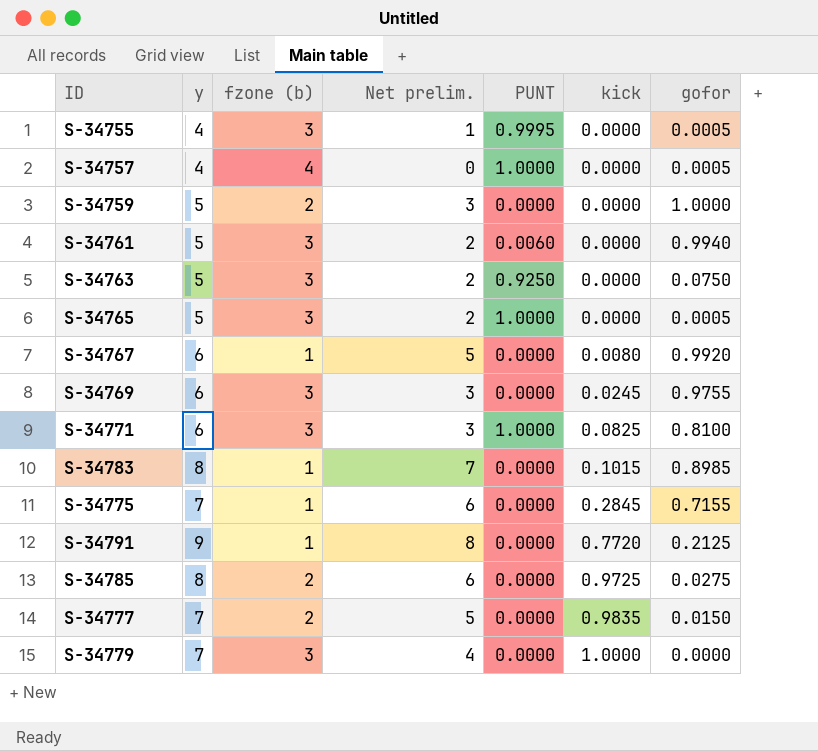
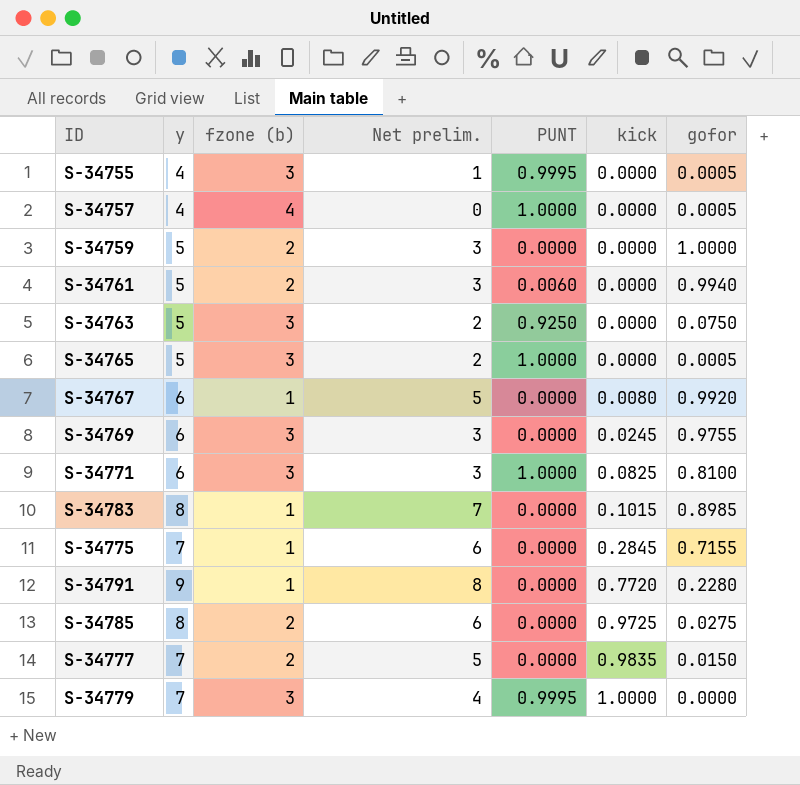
S-34761 | fzone (b): 3 -> 2
S-34761 | Net prelim.: 2 -> 3
S-34791 | gofor: 0.2125 -> 0.2280
S-34779 | PUNT: 0.0000 -> 0.9995

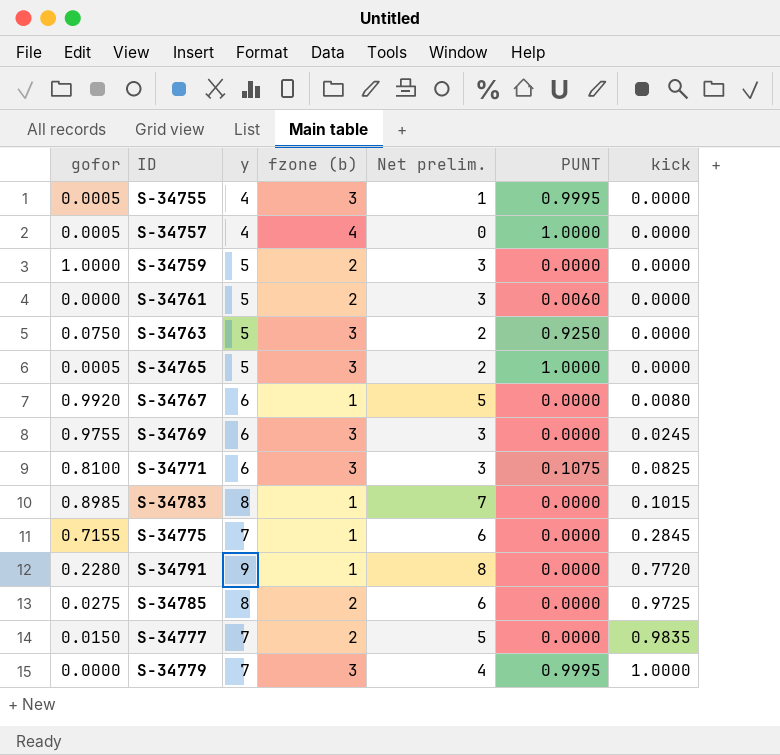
column gofor | position: 7 -> 1
S-34761 | gofor: 0.9940 -> 0.0000
S-34771 | PUNT: 1.0000 -> 0.1075

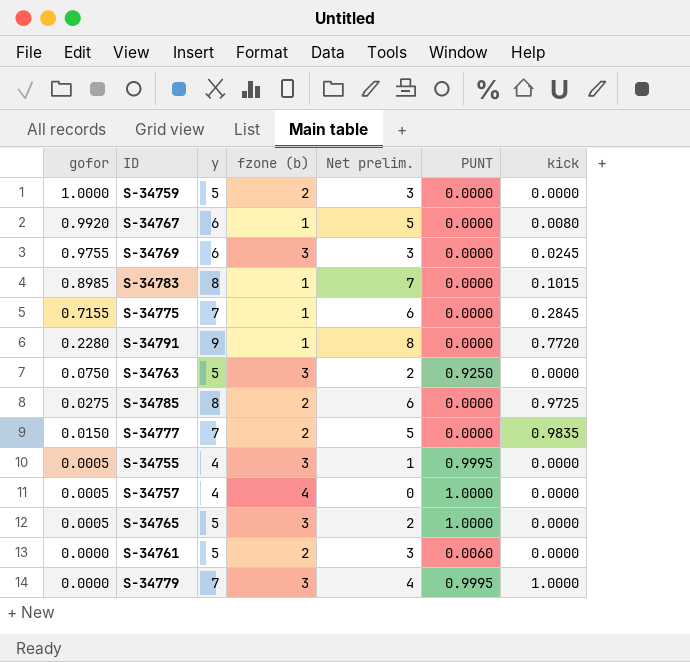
row order: kick ascending -> gofor descending
row S-34771: 0.8100 | 6 | 3 | 3 | 0.1075 | 0.0825 -> none

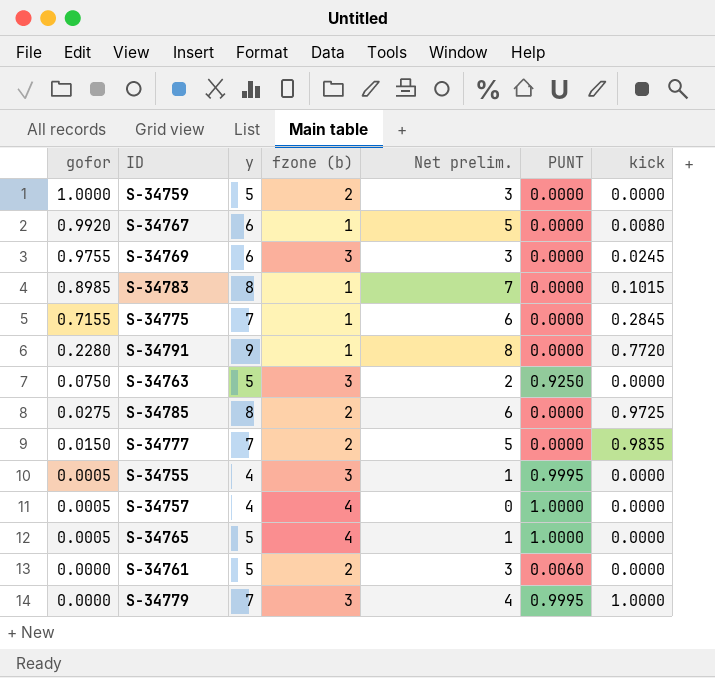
S-34765 | fzone (b): 3 -> 4
S-34765 | Net prelim.: 2 -> 1

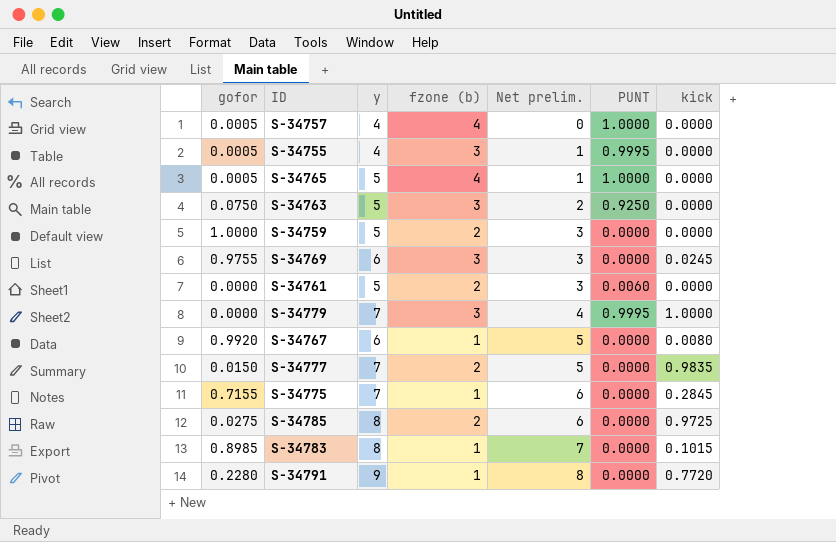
row order: gofor descending -> Net prelim. ascending

